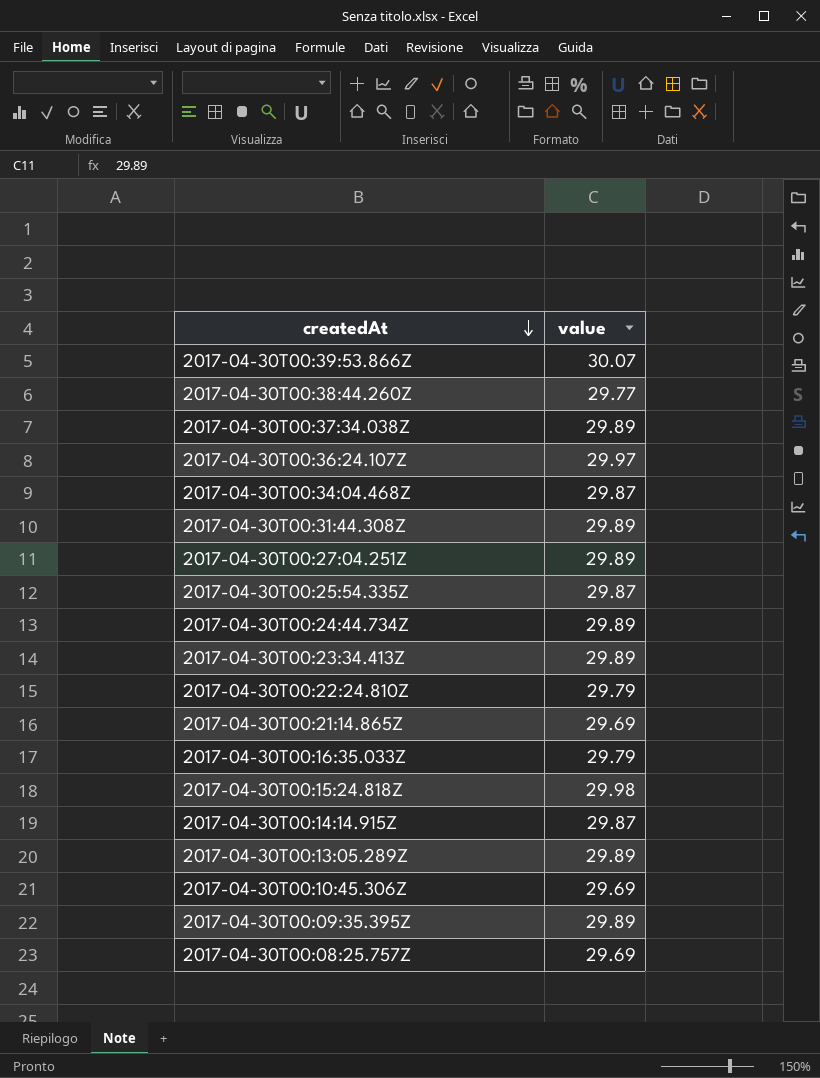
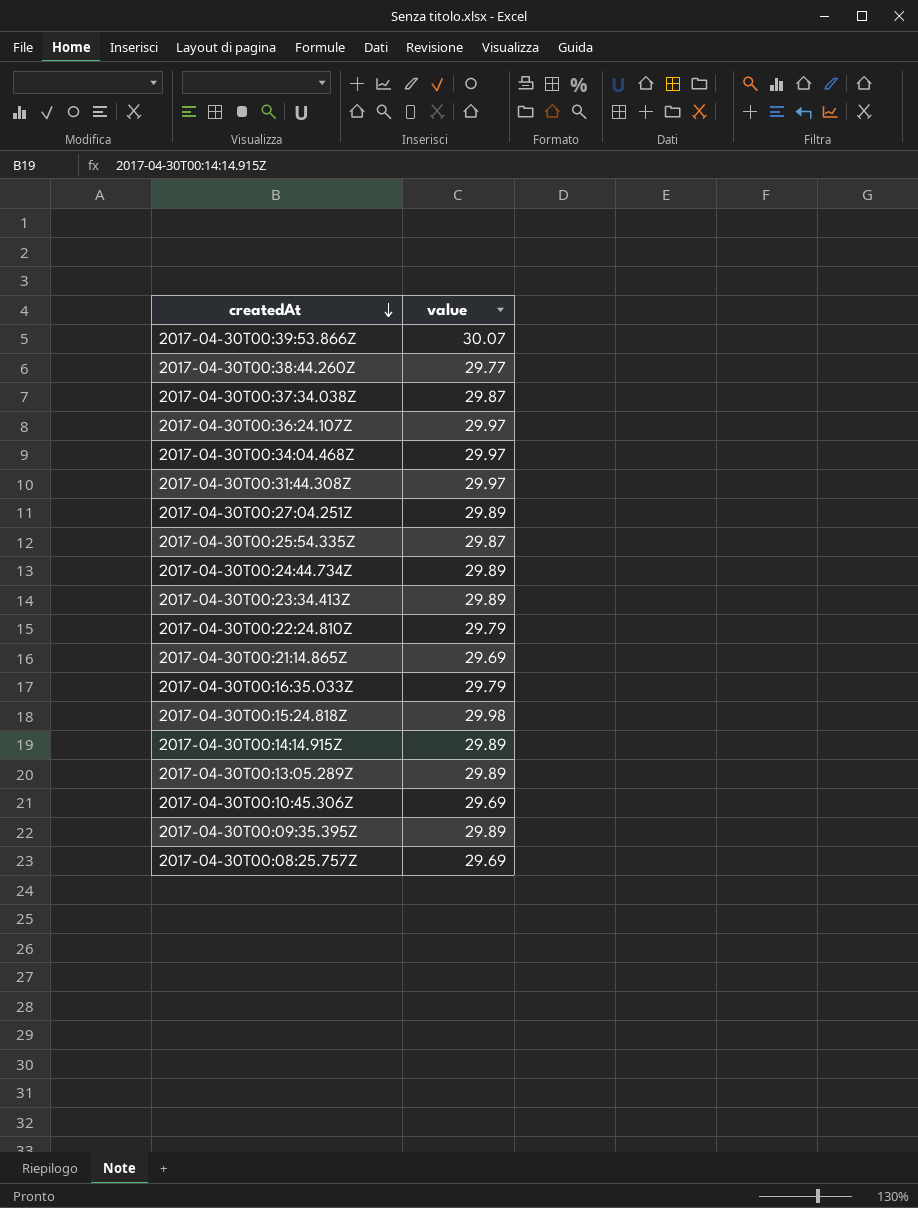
2017-04-30T00:37:34.038Z | value: 29.89 -> 29.87
2017-04-30T00:34:04.468Z | value: 29.87 -> 29.97
2017-04-30T00:31:44.308Z | value: 29.89 -> 29.97
2017-04-30T00:14:14.915Z | value: 29.87 -> 29.89

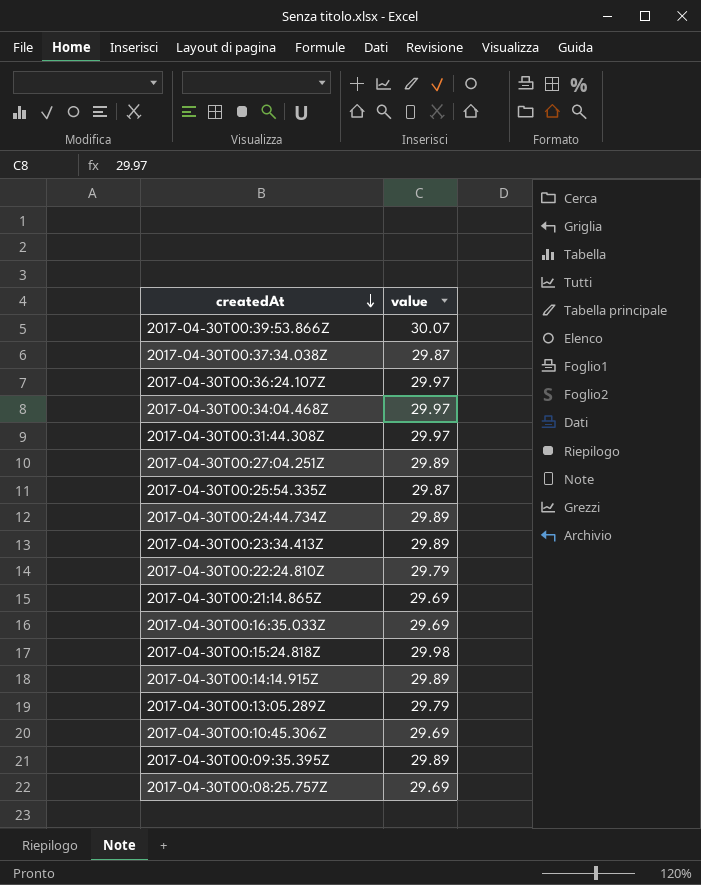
row 2017-04-30T00:38:44.260Z: 29.77 -> none
2017-04-30T00:16:35.033Z | value: 29.79 -> 29.69
2017-04-30T00:13:05.289Z | value: 29.89 -> 29.79

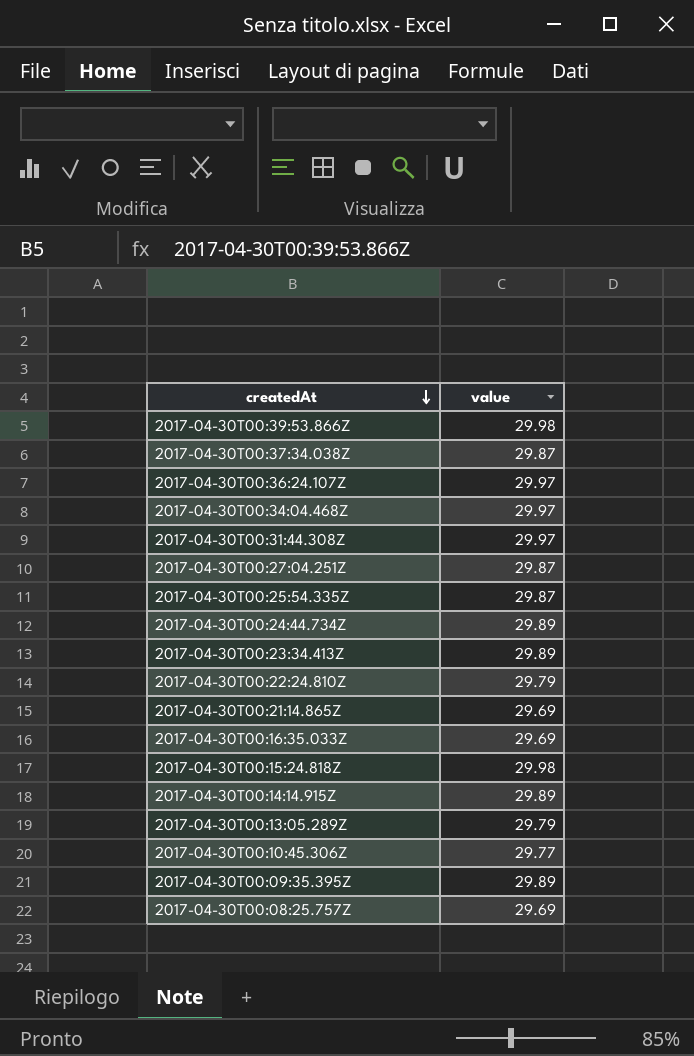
2017-04-30T00:39:53.866Z | value: 30.07 -> 29.98
2017-04-30T00:27:04.251Z | value: 29.89 -> 29.87
2017-04-30T00:10:45.306Z | value: 29.69 -> 29.77

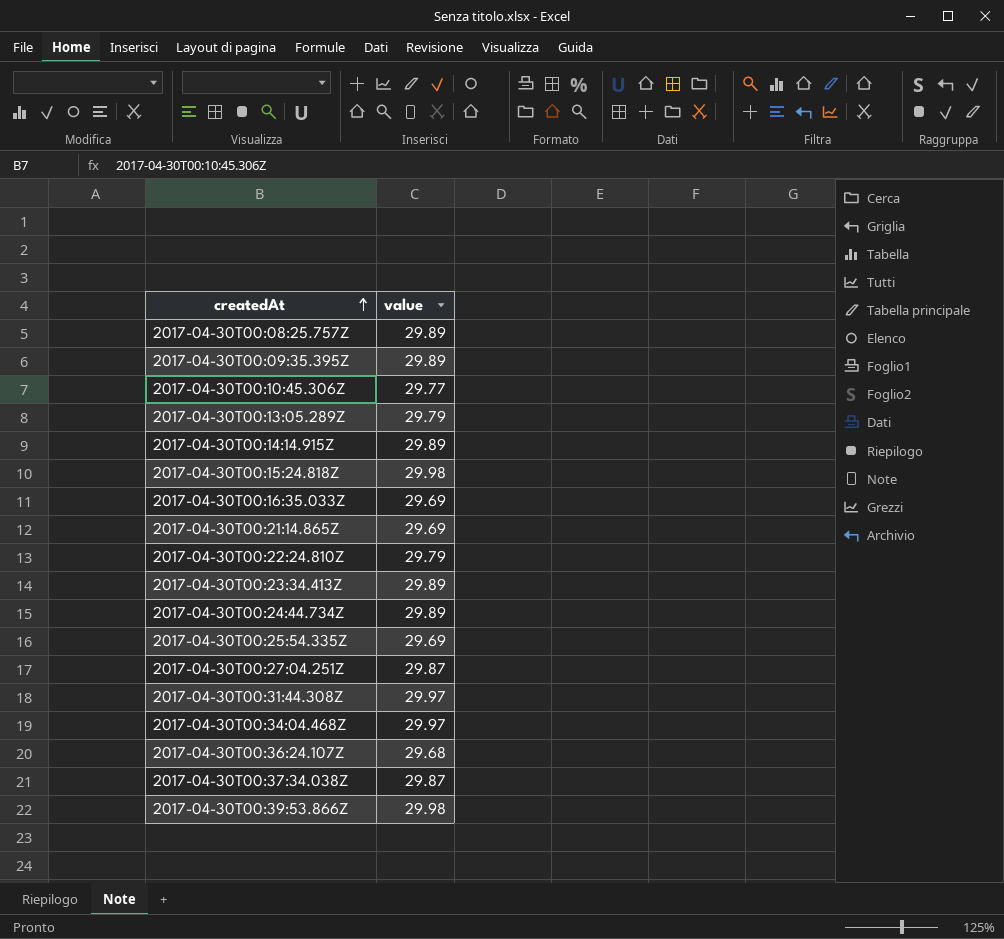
row order: createdAt descending -> createdAt ascending
2017-04-30T00:08:25.757Z | value: 29.69 -> 29.89
2017-04-30T00:25:54.335Z | value: 29.87 -> 29.69
2017-04-30T00:36:24.107Z | value: 29.97 -> 29.68

